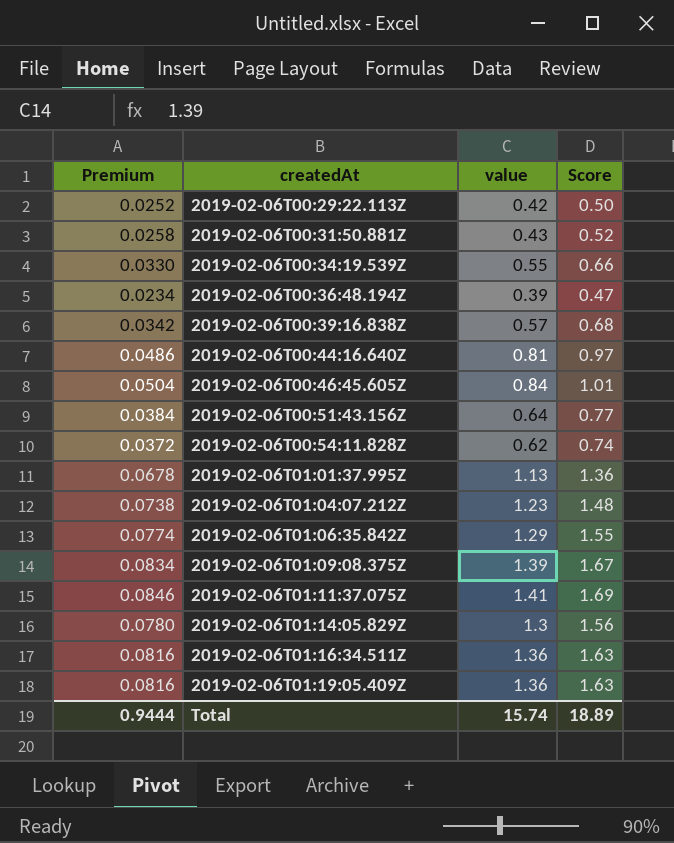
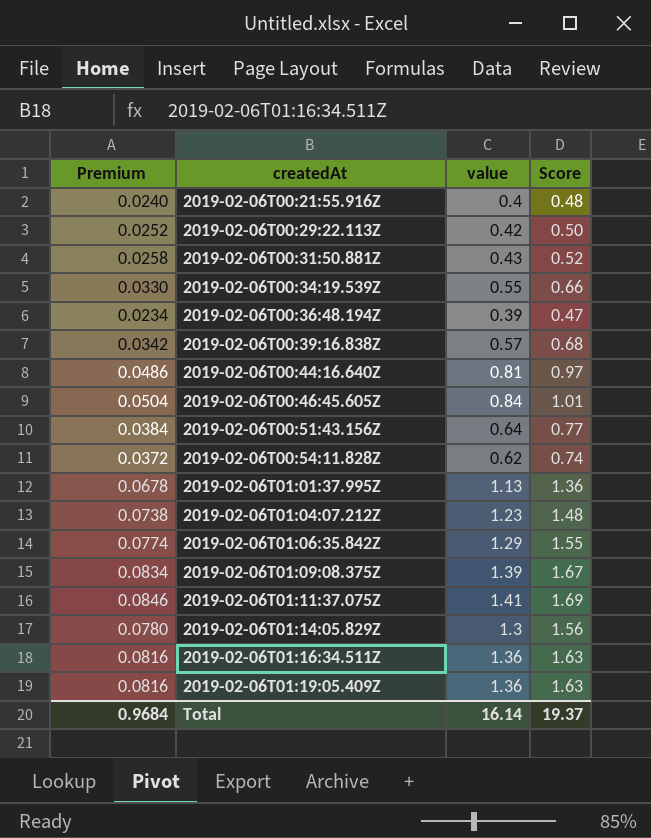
row 2019-02-06T00:21:55.916Z: none -> 0.0240 | 0.4 | 0.48
Total | Premium: 0.9444 -> 0.9684
Total | value: 15.74 -> 16.14
Total | Score: 18.89 -> 19.37

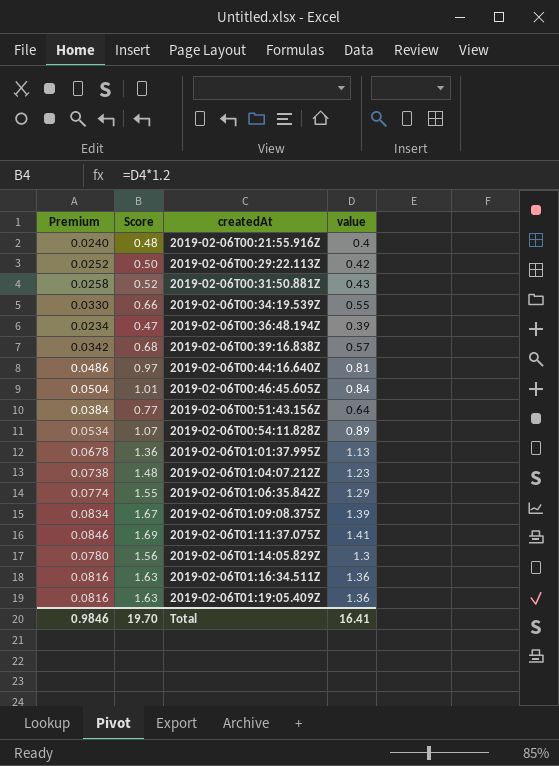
column Score | position: 4 -> 2
2019-02-06T00:54:11.828Z | Premium: 0.0372 -> 0.0534
2019-02-06T00:54:11.828Z | Score: 0.74 -> 1.07
2019-02-06T00:54:11.828Z | value: 0.62 -> 0.89
Total | Premium: 0.9684 -> 0.9846
Total | Score: 19.37 -> 19.70
Total | value: 16.14 -> 16.41

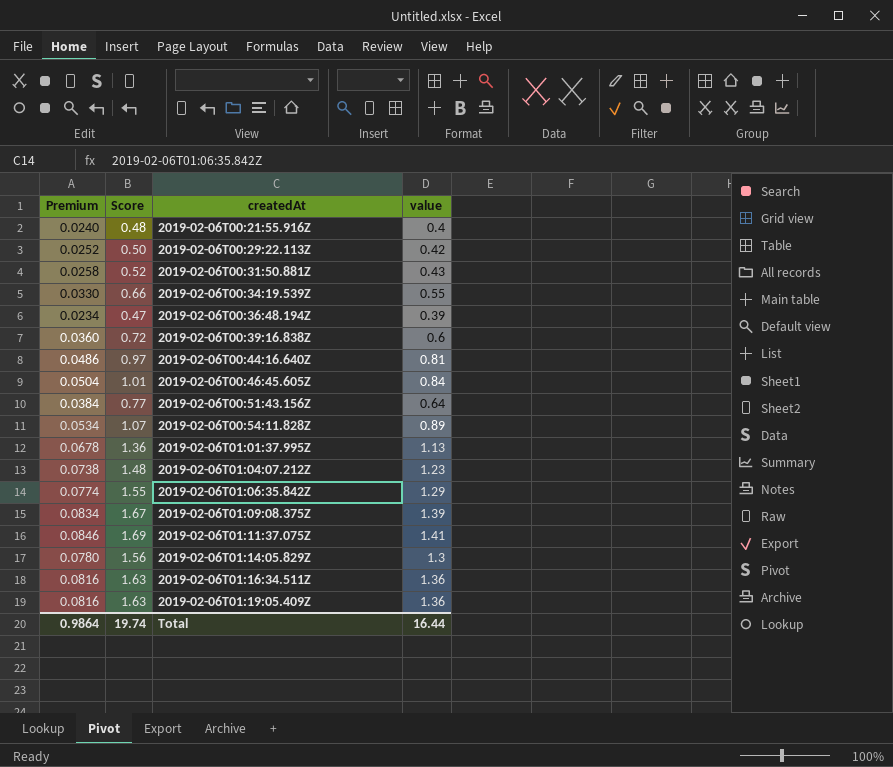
2019-02-06T00:39:16.838Z | Premium: 0.0342 -> 0.0360
2019-02-06T00:39:16.838Z | Score: 0.68 -> 0.72
2019-02-06T00:39:16.838Z | value: 0.57 -> 0.6
Total | Premium: 0.9846 -> 0.9864
Total | Score: 19.70 -> 19.74
Total | value: 16.41 -> 16.44

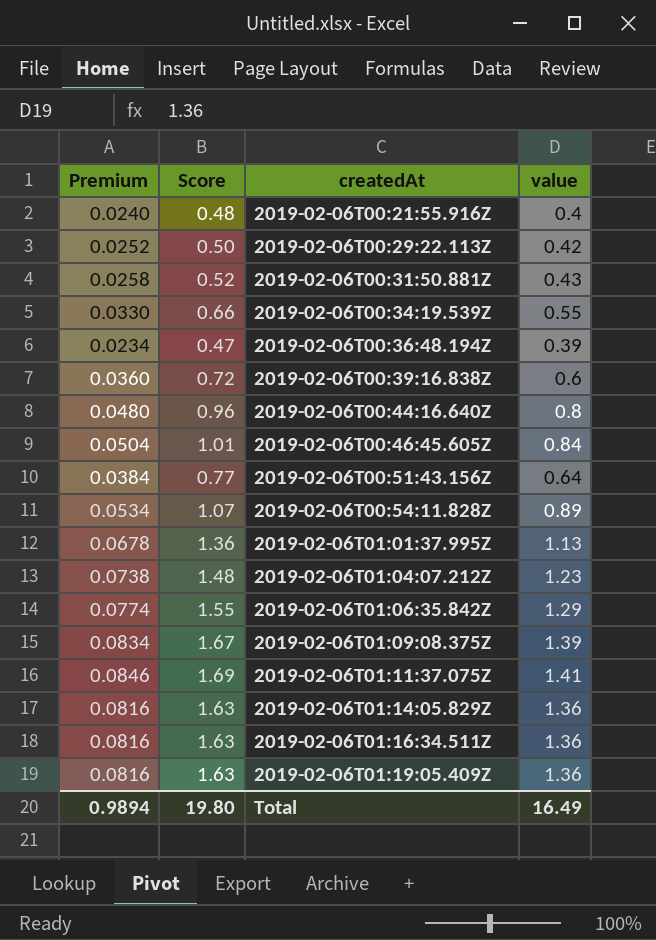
2019-02-06T00:44:16.640Z | Premium: 0.0486 -> 0.0480
2019-02-06T00:44:16.640Z | Score: 0.97 -> 0.96
2019-02-06T00:44:16.640Z | value: 0.81 -> 0.8
2019-02-06T01:14:05.829Z | Premium: 0.0780 -> 0.0816
2019-02-06T01:14:05.829Z | Score: 1.56 -> 1.63
2019-02-06T01:14:05.829Z | value: 1.3 -> 1.36
Total | Premium: 0.9864 -> 0.9894
Total | Score: 19.74 -> 19.80
Total | value: 16.44 -> 16.49

